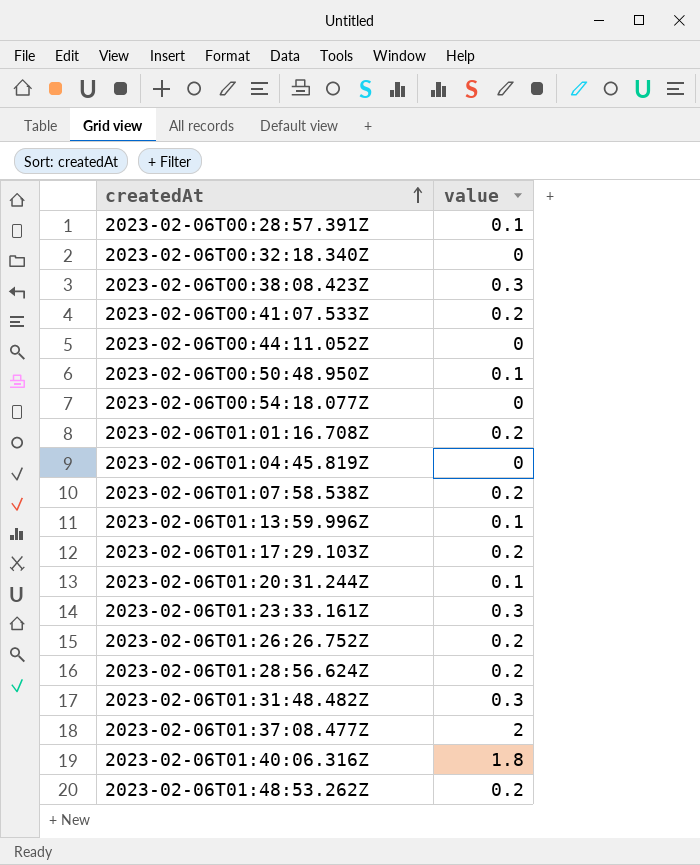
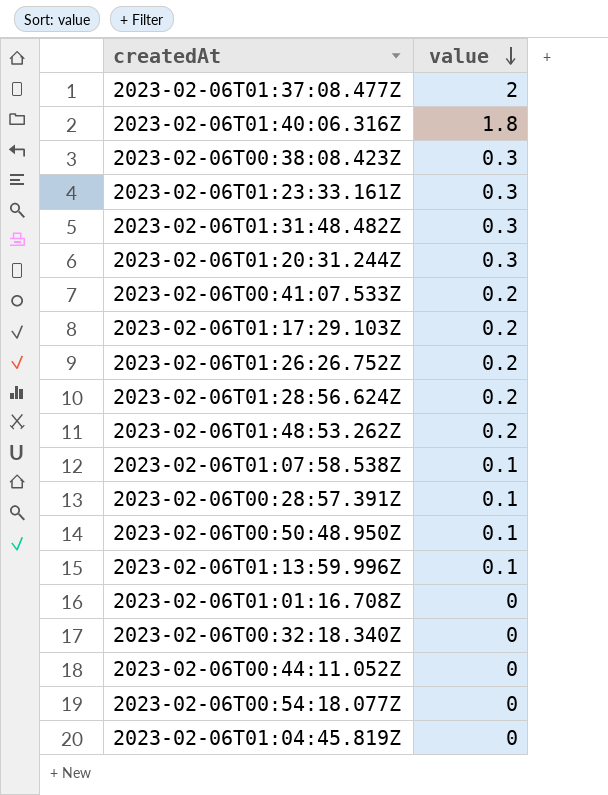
row order: createdAt ascending -> value descending
2023-02-06T01:20:31.244Z | value: 0.1 -> 0.3
2023-02-06T01:07:58.538Z | value: 0.2 -> 0.1
2023-02-06T01:01:16.708Z | value: 0.2 -> 0

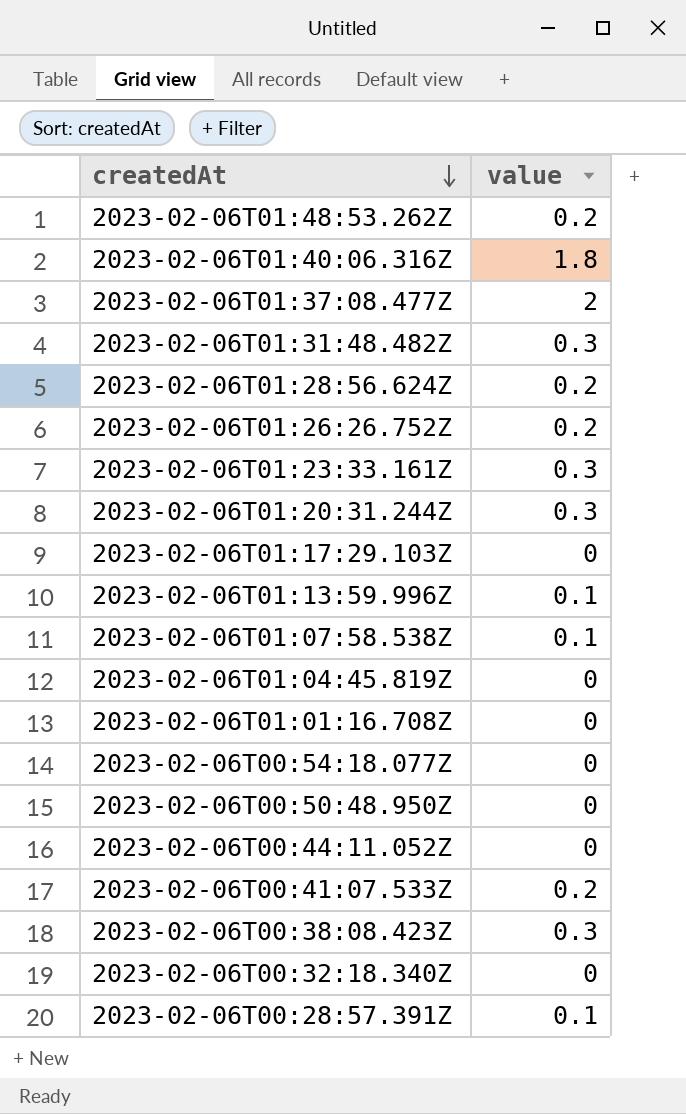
row order: value descending -> createdAt descending
2023-02-06T01:17:29.103Z | value: 0.2 -> 0
2023-02-06T00:50:48.950Z | value: 0.1 -> 0

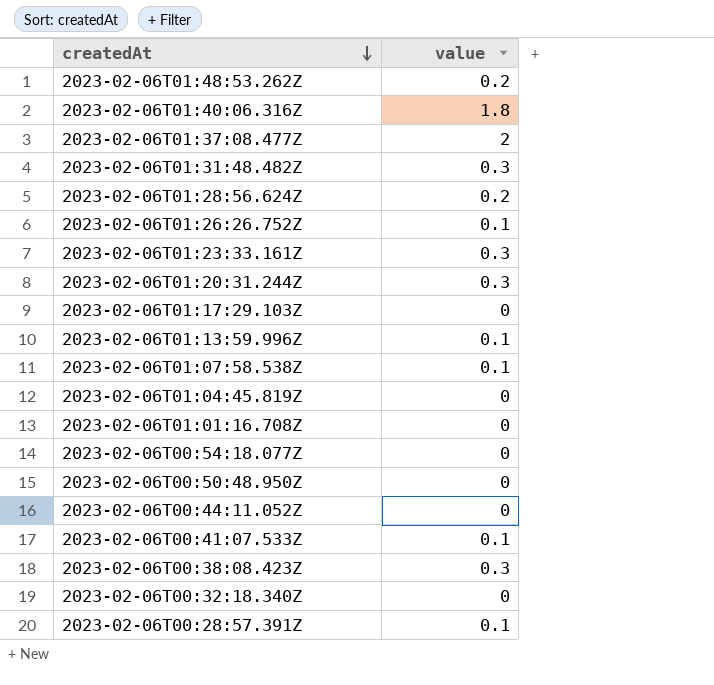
2023-02-06T01:26:26.752Z | value: 0.2 -> 0.1
2023-02-06T00:41:07.533Z | value: 0.2 -> 0.1

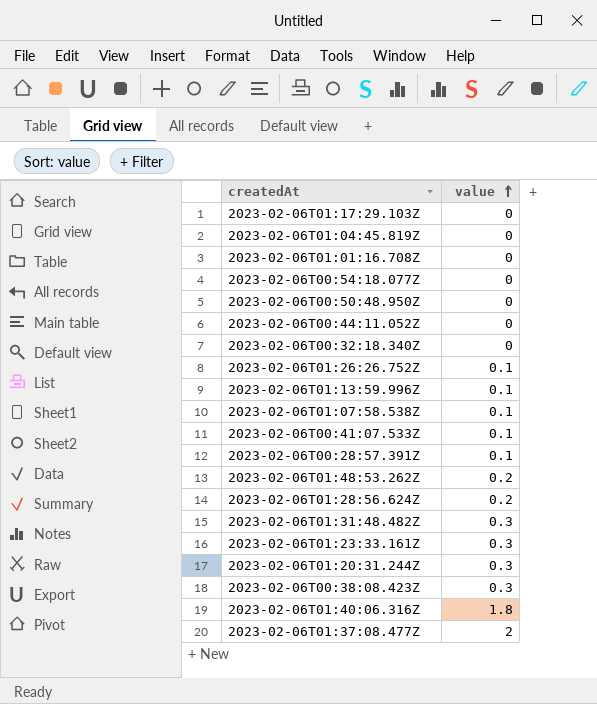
row order: createdAt descending -> value ascending

